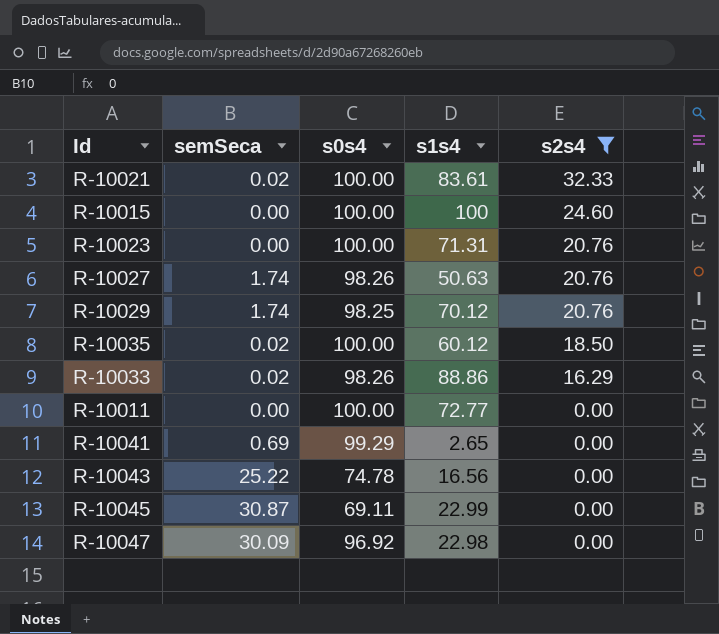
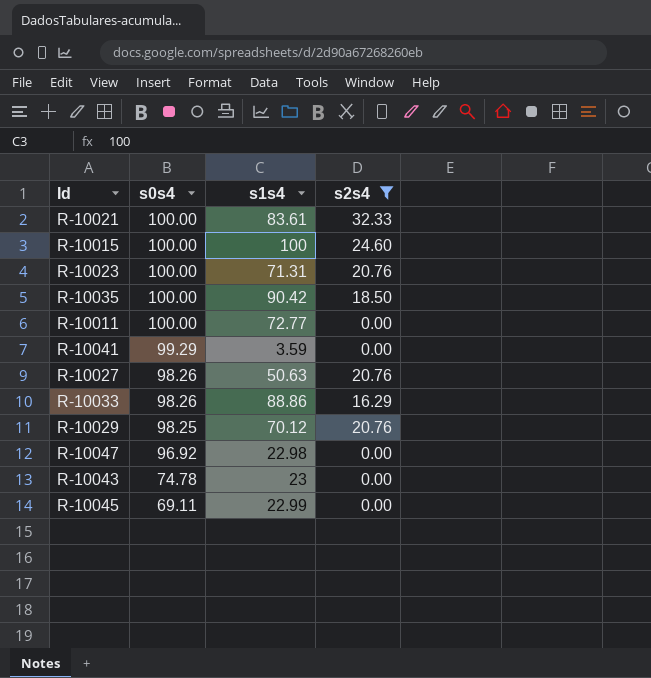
row order: s2s4 descending -> s0s4 descending
column semSeca | position: 2 -> none
R-10035 | s1s4: 60.12 -> 90.42
R-10041 | s1s4: 2.65 -> 3.59
R-10043 | s1s4: 16.56 -> 23

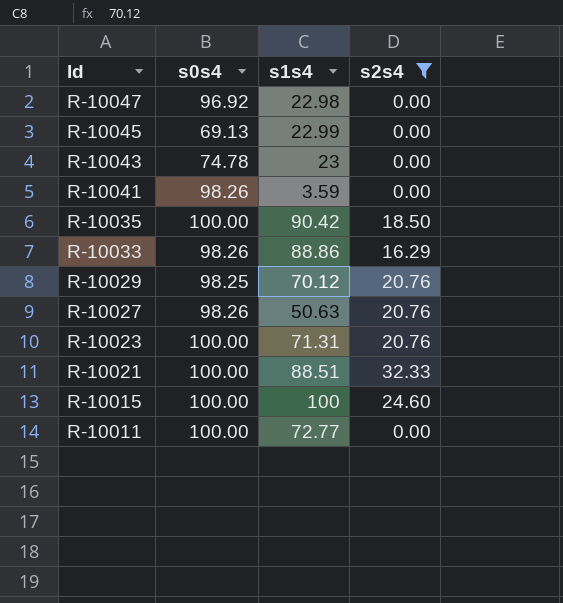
row order: s0s4 descending -> Id descending
R-10045 | s0s4: 69.11 -> 69.13
R-10041 | s0s4: 99.29 -> 98.26
R-10021 | s1s4: 83.61 -> 88.51

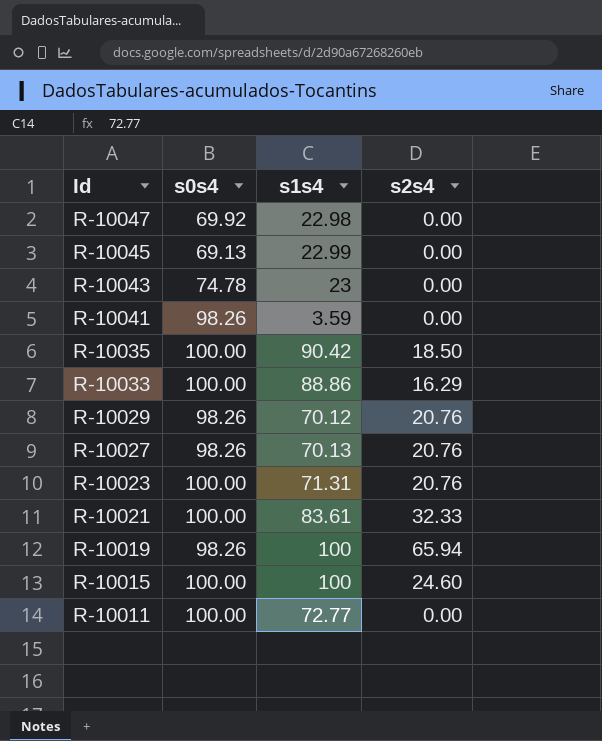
filter: s2s4 != 65.94 -> none
R-10047 | s0s4: 96.92 -> 69.92
R-10033 | s0s4: 98.26 -> 100.00
R-10029 | s0s4: 98.25 -> 98.26
R-10027 | s1s4: 50.63 -> 70.13
R-10021 | s1s4: 88.51 -> 83.61

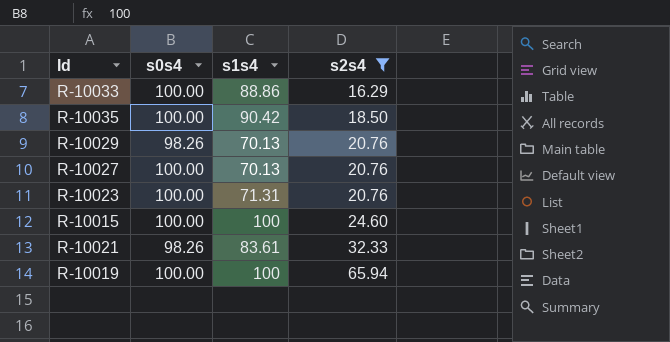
filter: none -> s2s4 != 0.00
row order: Id descending -> s2s4 ascending
R-10029 | s1s4: 70.12 -> 70.13
R-10027 | s0s4: 98.26 -> 100.00
R-10021 | s0s4: 100.00 -> 98.26
R-10019 | s0s4: 98.26 -> 100.00

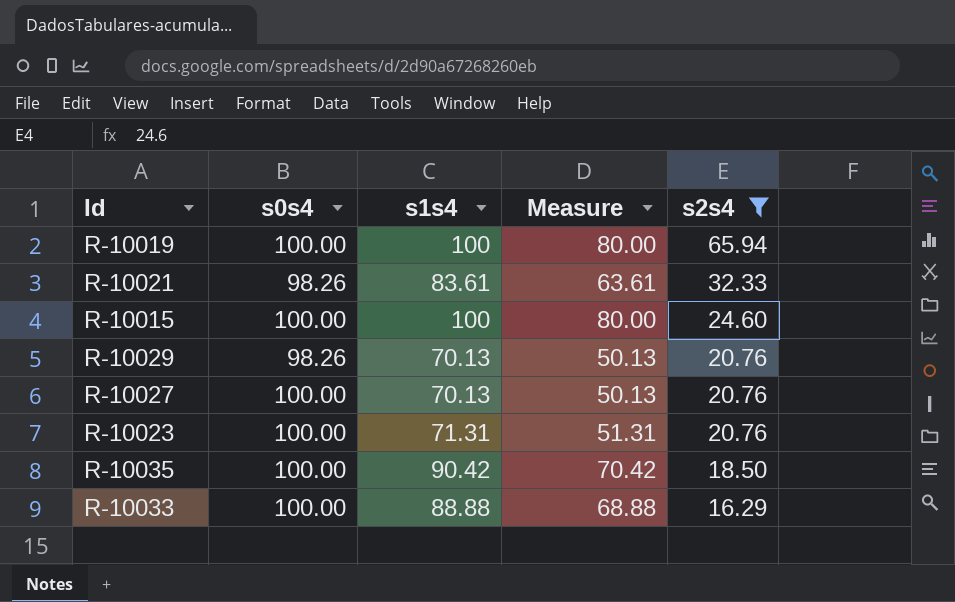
row order: s2s4 ascending -> s2s4 descending
column Measure | formula: none -> [s1s4] - 20
R-10033 | s1s4: 88.86 -> 88.88

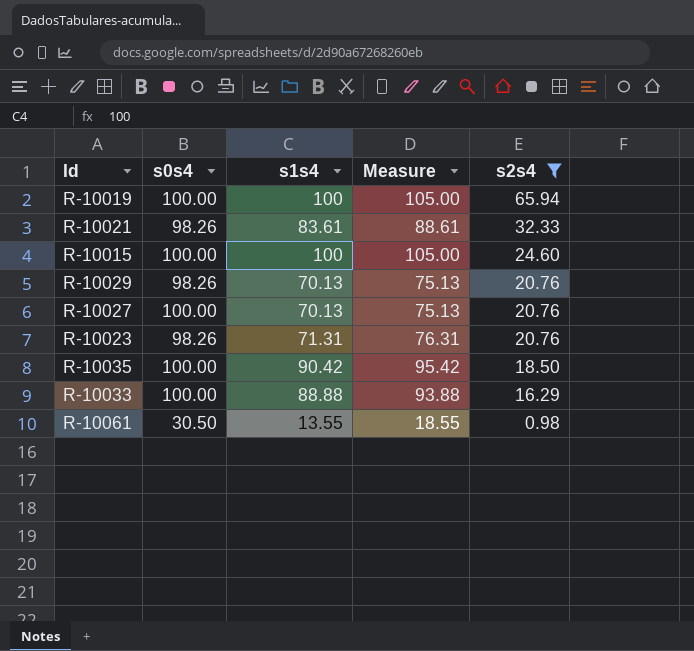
column Measure | formula: [s1s4] - 20 -> [s1s4] + 5
R-10023 | s0s4: 100.00 -> 98.26
row R-10061: none -> 30.50 | 13.55 | 18.55 | 0.98

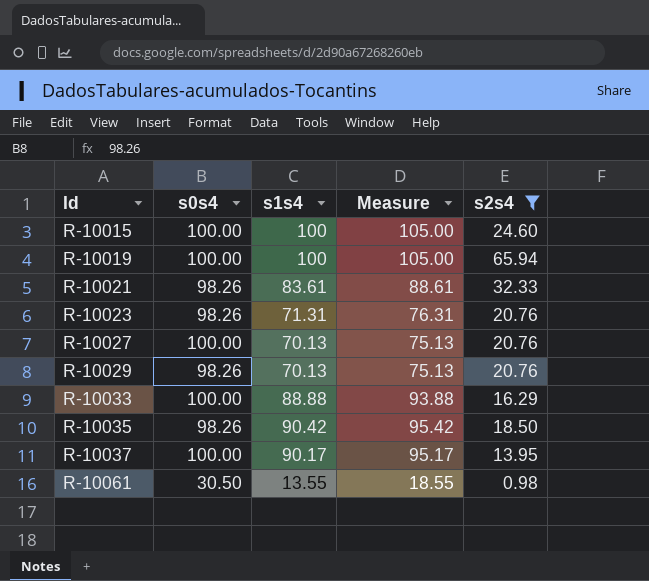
row order: s2s4 descending -> Id ascending
R-10035 | s0s4: 100.00 -> 98.26
row R-10037: none -> 100.00 | 90.17 | 95.17 | 13.95

